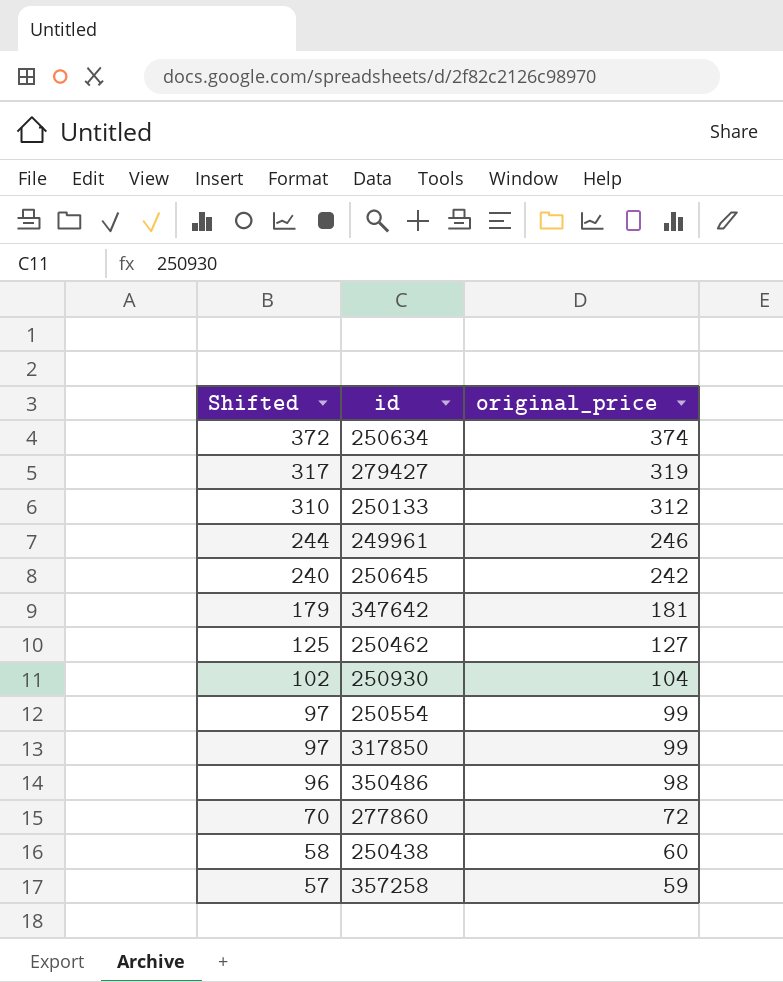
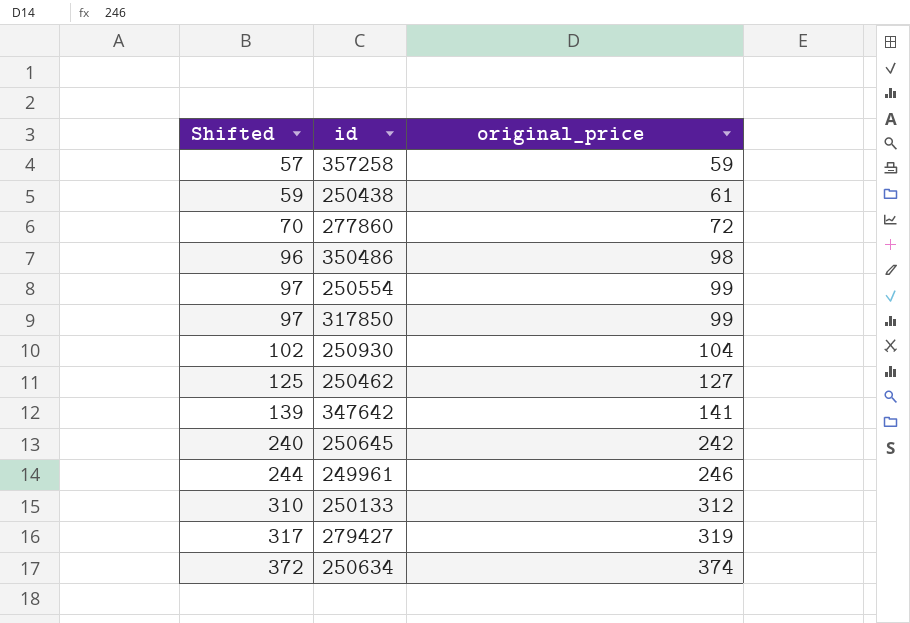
row order: Shifted descending -> Shifted ascending
250438 | Shifted: 58 -> 59
250438 | original_price: 60 -> 61
347642 | Shifted: 179 -> 139
347642 | original_price: 181 -> 141

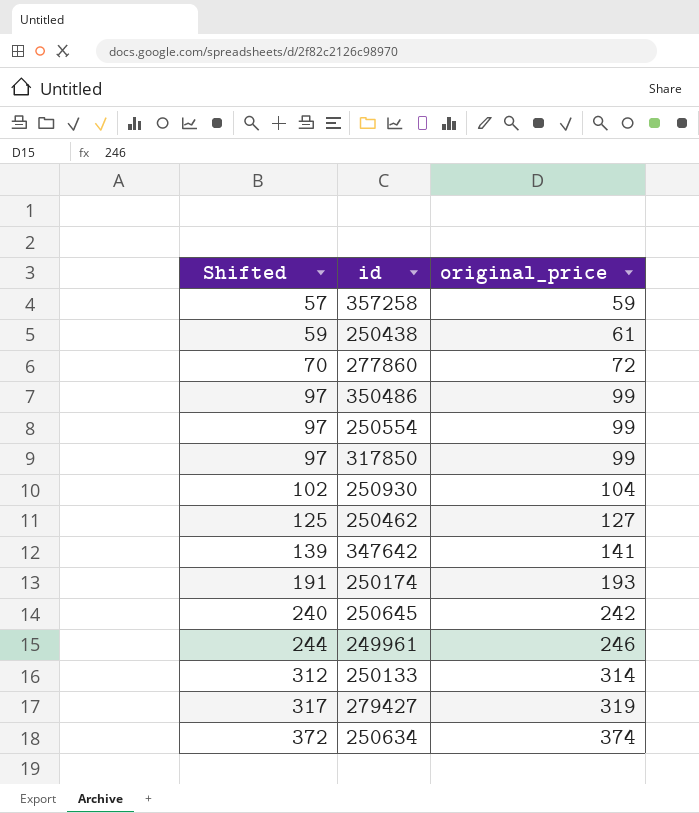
350486 | Shifted: 96 -> 97
350486 | original_price: 98 -> 99
row 250174: none -> 191 | 193
250133 | Shifted: 310 -> 312
250133 | original_price: 312 -> 314

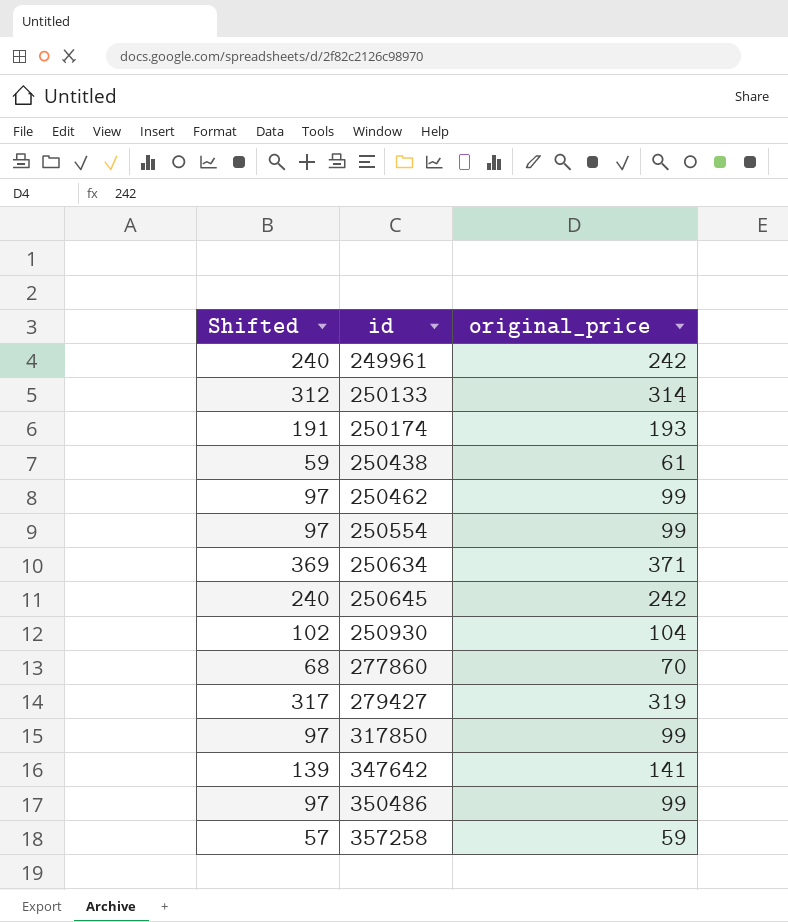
row order: Shifted ascending -> id ascending
249961 | Shifted: 244 -> 240
249961 | original_price: 246 -> 242
250462 | Shifted: 125 -> 97
250462 | original_price: 127 -> 99
250634 | Shifted: 372 -> 369
250634 | original_price: 374 -> 371
277860 | Shifted: 70 -> 68
277860 | original_price: 72 -> 70

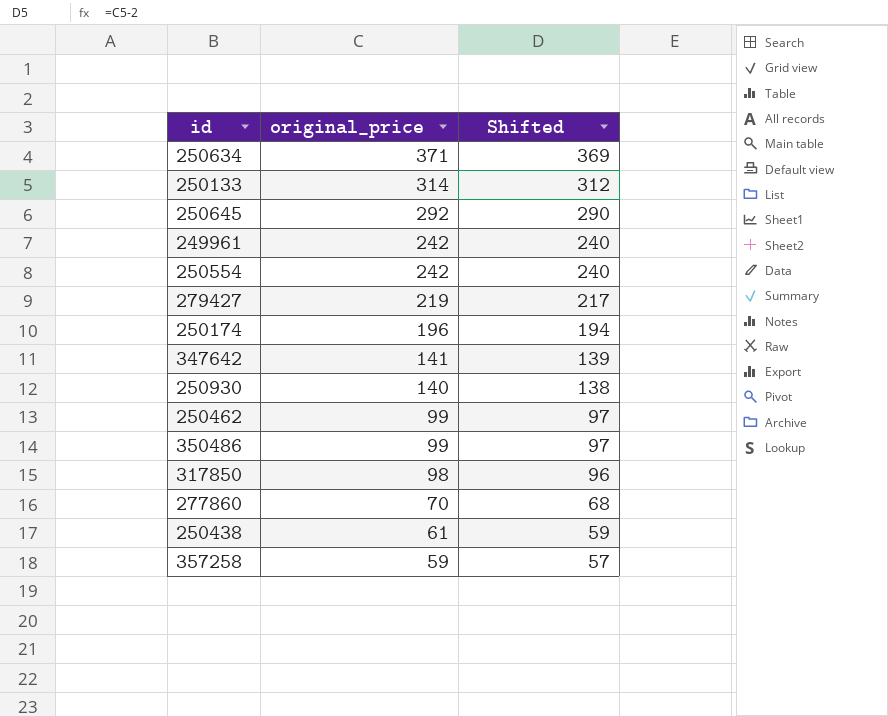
row order: id ascending -> original_price descending
column Shifted | position: 1 -> 3
250645 | original_price: 242 -> 292
250645 | Shifted: 240 -> 290
250554 | original_price: 99 -> 242
250554 | Shifted: 97 -> 240
279427 | original_price: 319 -> 219
279427 | Shifted: 317 -> 217
250174 | original_price: 193 -> 196
250174 | Shifted: 191 -> 194
250930 | original_price: 104 -> 140
250930 | Shifted: 102 -> 138
317850 | original_price: 99 -> 98
317850 | Shifted: 97 -> 96

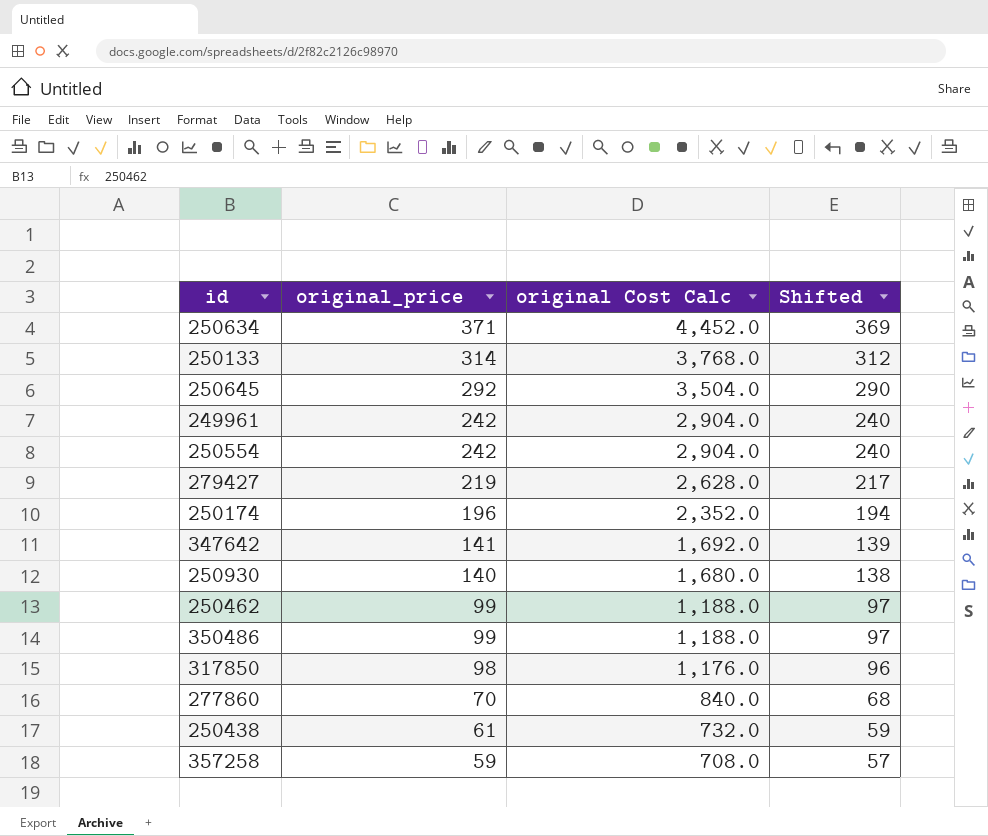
column original Cost Calc | formula: none -> [original_price] * 12

